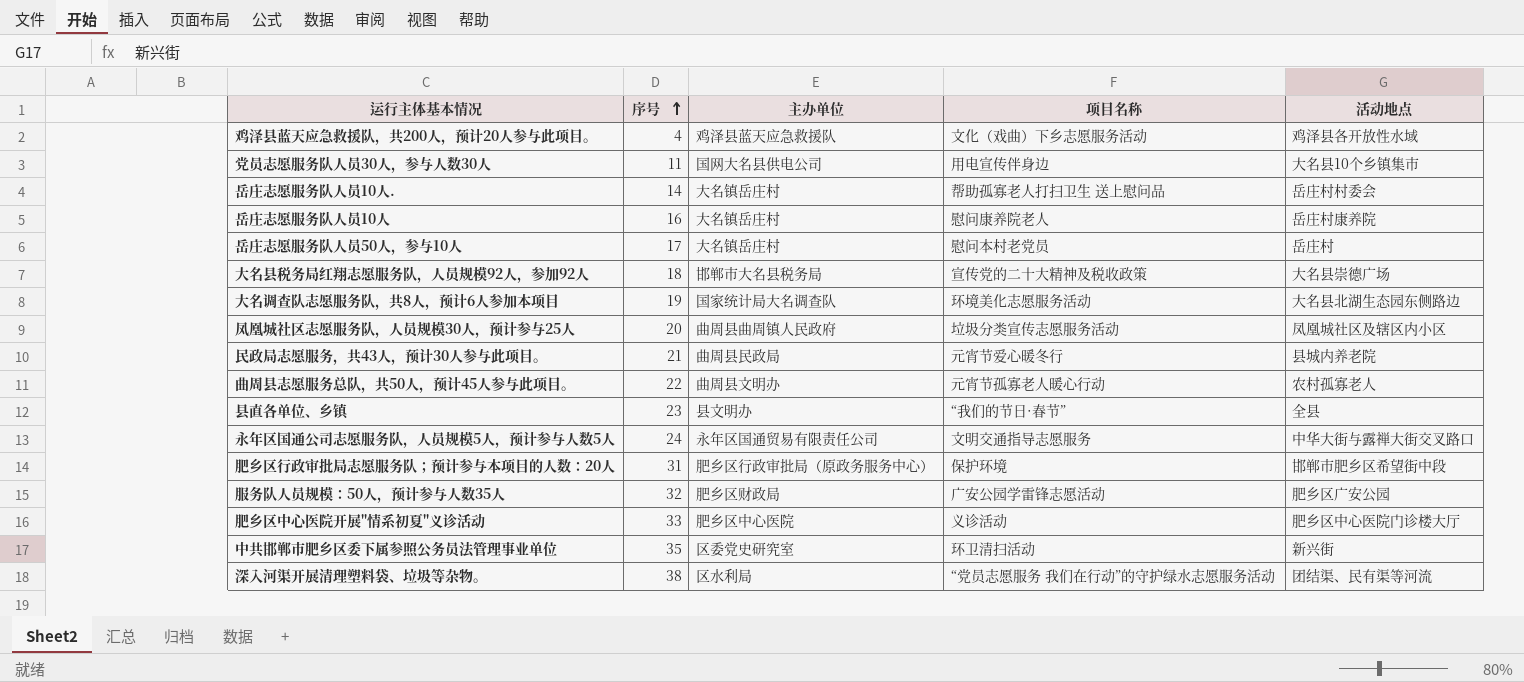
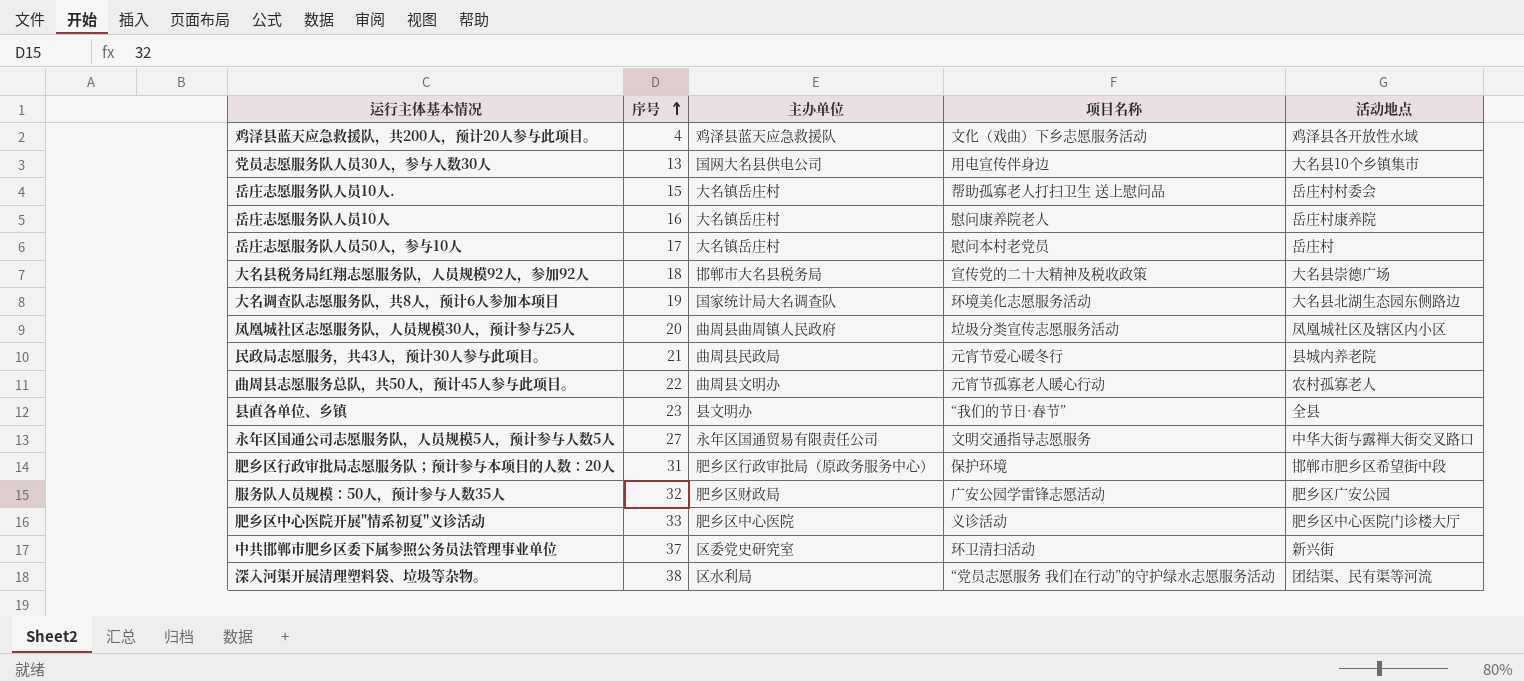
党员志愿服务队人员30人，参与人数30人 | 序号: 11 -> 13
岳庄志愿服务队人员10人. | 序号: 14 -> 15
永年区国通公司志愿服务队，人员规模5人，预计参与人数5人 | 序号: 24 -> 27
中共邯郸市肥乡区委下属参照公务员法管理事业单位 | 序号: 35 -> 37

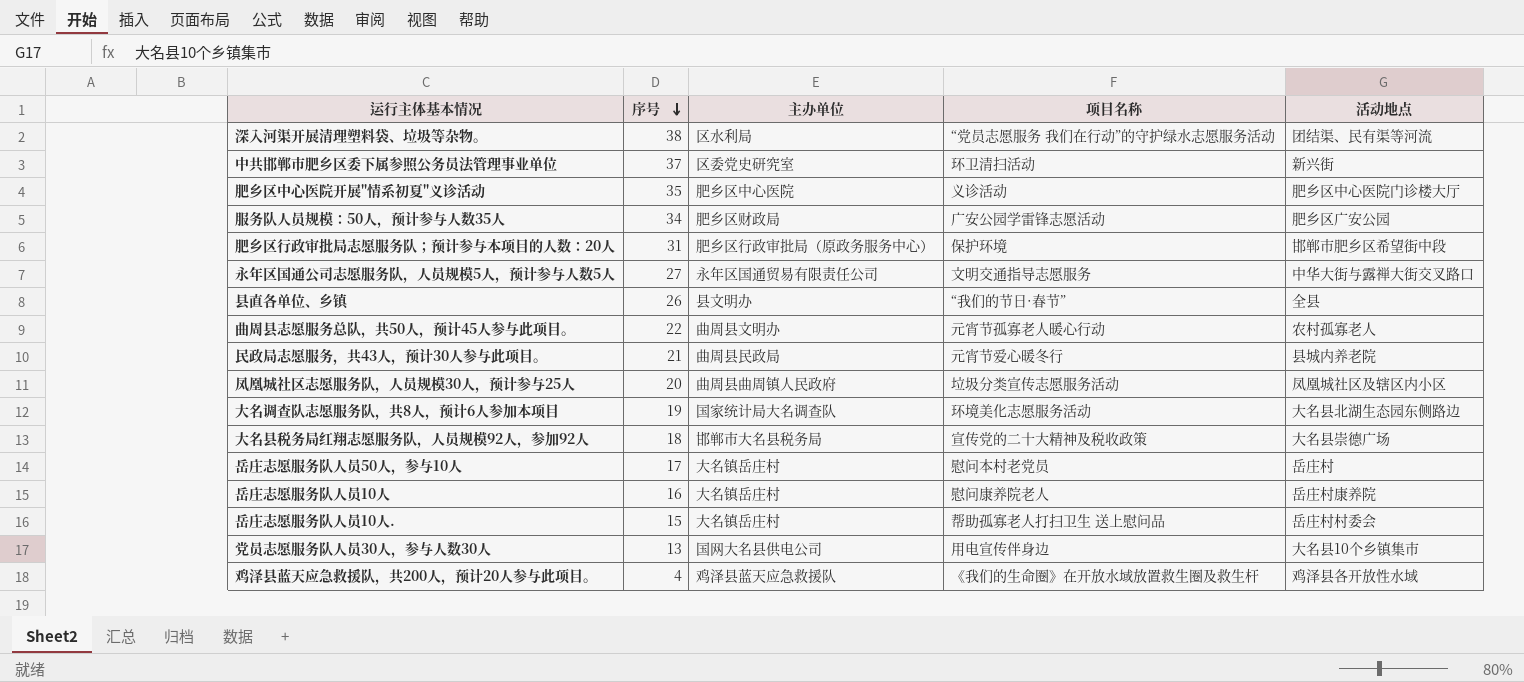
row order: 序号 ascending -> 序号 descending
肥乡区中心医院开展"情系初夏"义诊活动 | 序号: 33 -> 35
服务队人员规模：50人，预计参与人数35人 | 序号: 32 -> 34
县直各单位、乡镇 | 序号: 23 -> 26
鸡泽县蓝天应急救援队，共200人，预计20人参与此项目。 | 项目名称: 文化（戏曲）下乡志愿服务活动 -> 《我们的生命圈》在开放水域放置救生圈及救生杆

